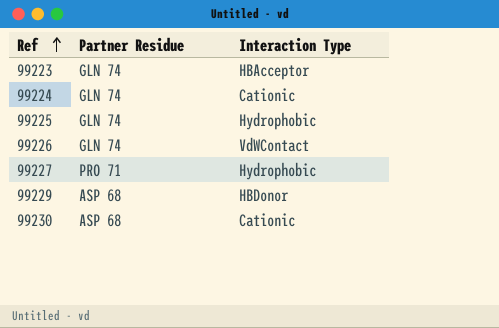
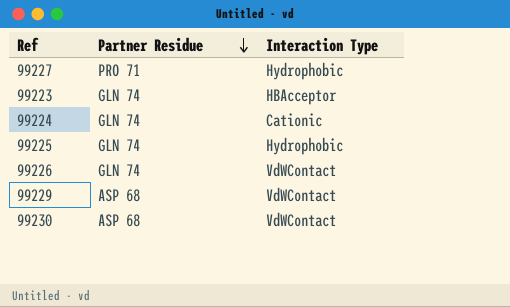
row order: Ref ascending -> Partner Residue descending
99229 | Interaction Type: HBDonor -> VdWContact
99230 | Interaction Type: Cationic -> VdWContact

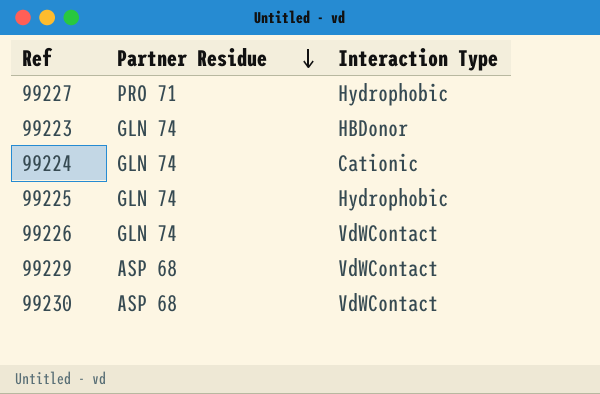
99223 | Interaction Type: HBAcceptor -> HBDonor

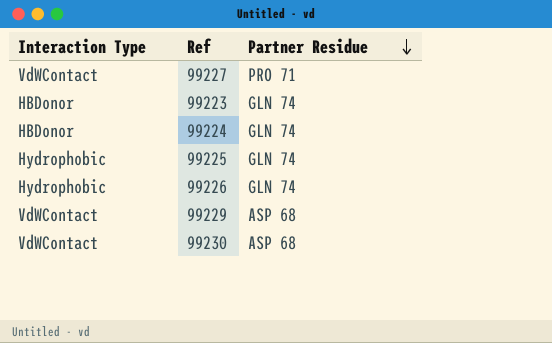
column Interaction Type | position: 3 -> 1
99227 | Interaction Type: Hydrophobic -> VdWContact
99224 | Interaction Type: Cationic -> HBDonor
99226 | Interaction Type: VdWContact -> Hydrophobic

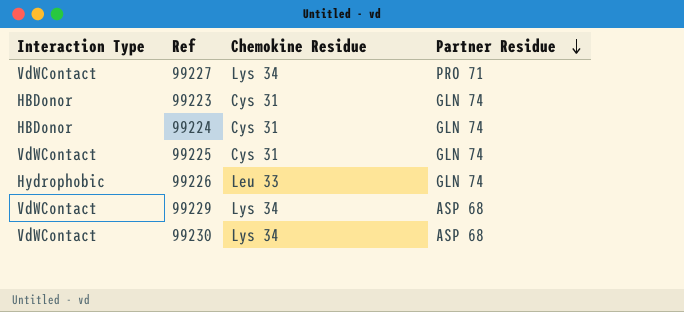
column Chemokine Residue | position: none -> 3
99225 | Interaction Type: Hydrophobic -> VdWContact

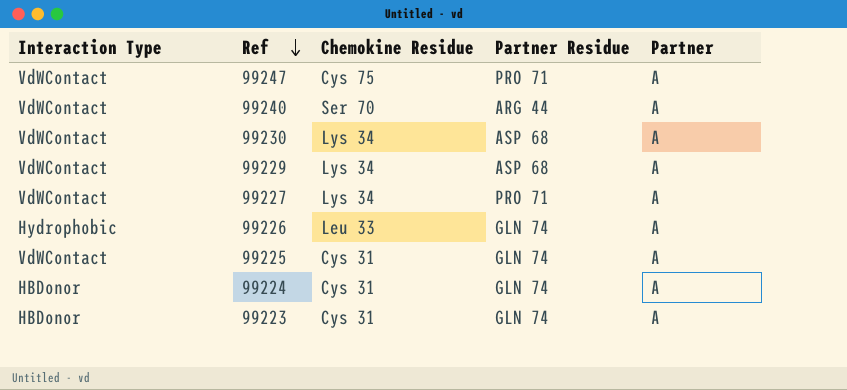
row order: Partner Residue descending -> Ref descending
column Partner | position: none -> 5
row 99247: none -> VdWContact | Cys 75 | PRO 71 | A
row 99240: none -> VdWContact | Ser 70 | ARG 44 | A

